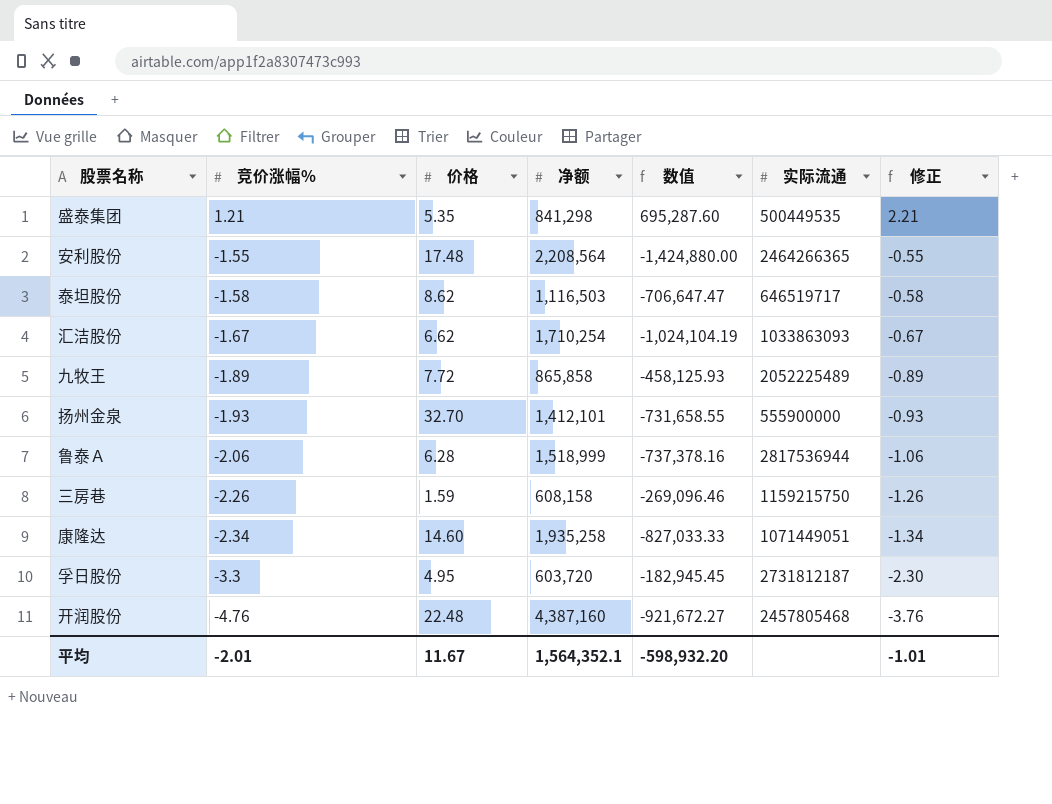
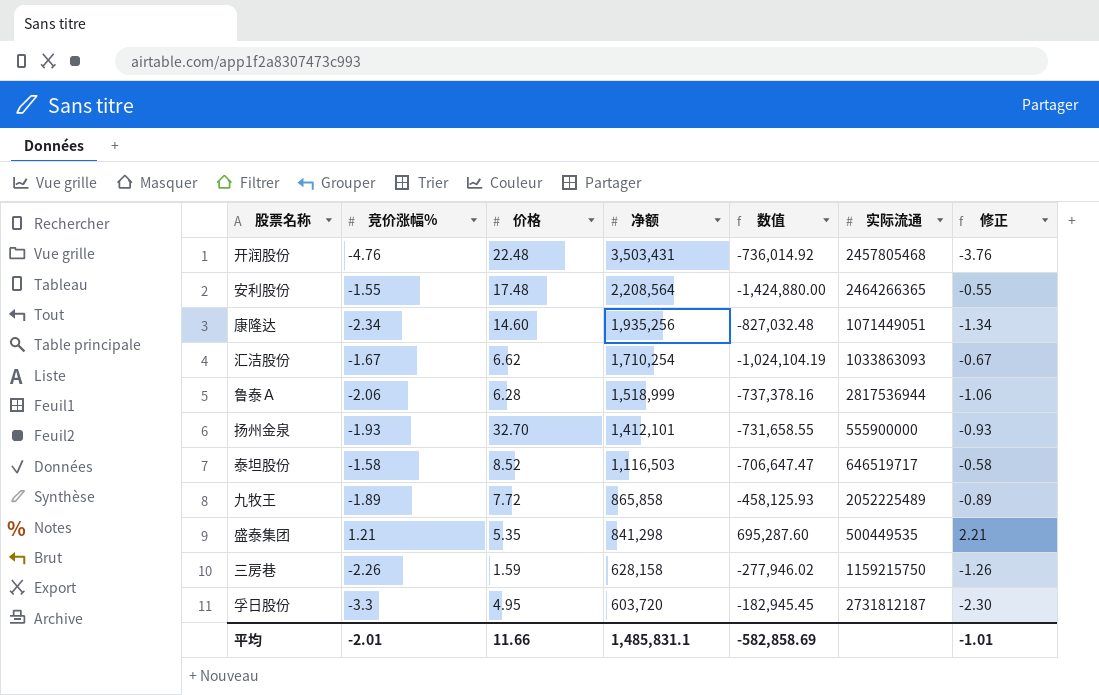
row order: 竞价涨幅% descending -> 净额 descending
开润股份 | 净额: 4,387,160 -> 3,503,431
开润股份 | 数值: -921,672.27 -> -736,014.92
康隆达 | 净额: 1,935,258 -> 1,935,256
康隆达 | 数值: -827,033.33 -> -827,032.48
泰坦股份 | 价格: 8.62 -> 8.52
三房巷 | 净额: 608,158 -> 628,158
三房巷 | 数值: -269,096.46 -> -277,946.02
平均 | 价格: 11.67 -> 11.66
平均 | 净额: 1,564,352.1 -> 1,485,831.1
平均 | 数值: -598,932.20 -> -582,858.69

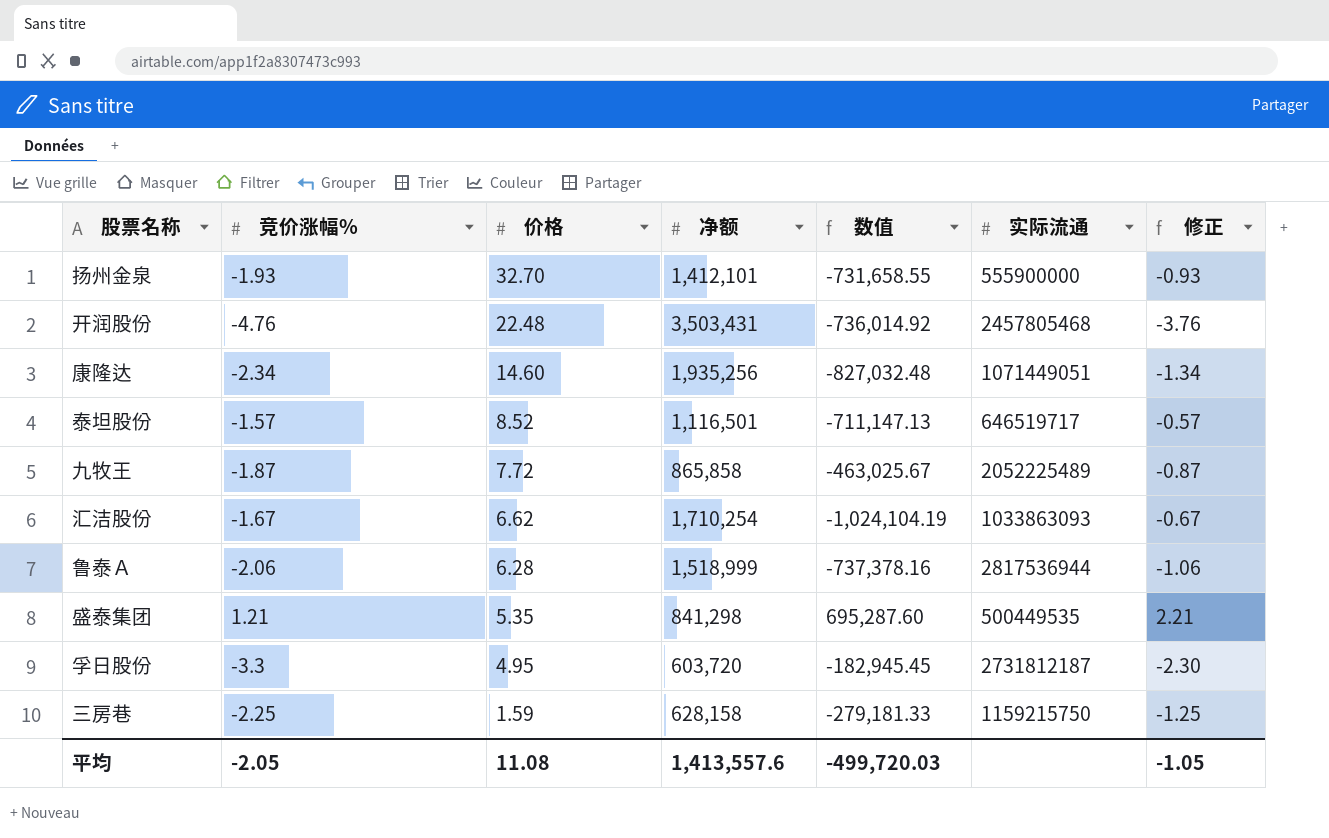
row order: 净额 descending -> 价格 descending
row 安利股份: -1.55 | 17.48 | 2,208,564 | -1,424,880.00 | 2464266365 | -0.55 -> none
泰坦股份 | 竞价涨幅%: -1.58 -> -1.57
泰坦股份 | 净额: 1,116,503 -> 1,116,501
泰坦股份 | 数值: -706,647.47 -> -711,147.13
泰坦股份 | 修正: -0.58 -> -0.57
九牧王 | 竞价涨幅%: -1.89 -> -1.87
九牧王 | 数值: -458,125.93 -> -463,025.67
九牧王 | 修正: -0.89 -> -0.87
三房巷 | 竞价涨幅%: -2.26 -> -2.25
三房巷 | 数值: -277,946.02 -> -279,181.33
三房巷 | 修正: -1.26 -> -1.25
平均 | 竞价涨幅%: -2.01 -> -2.05
平均 | 价格: 11.66 -> 11.08
平均 | 净额: 1,485,831.1 -> 1,413,557.6
平均 | 数值: -582,858.69 -> -499,720.03
平均 | 修正: -1.01 -> -1.05

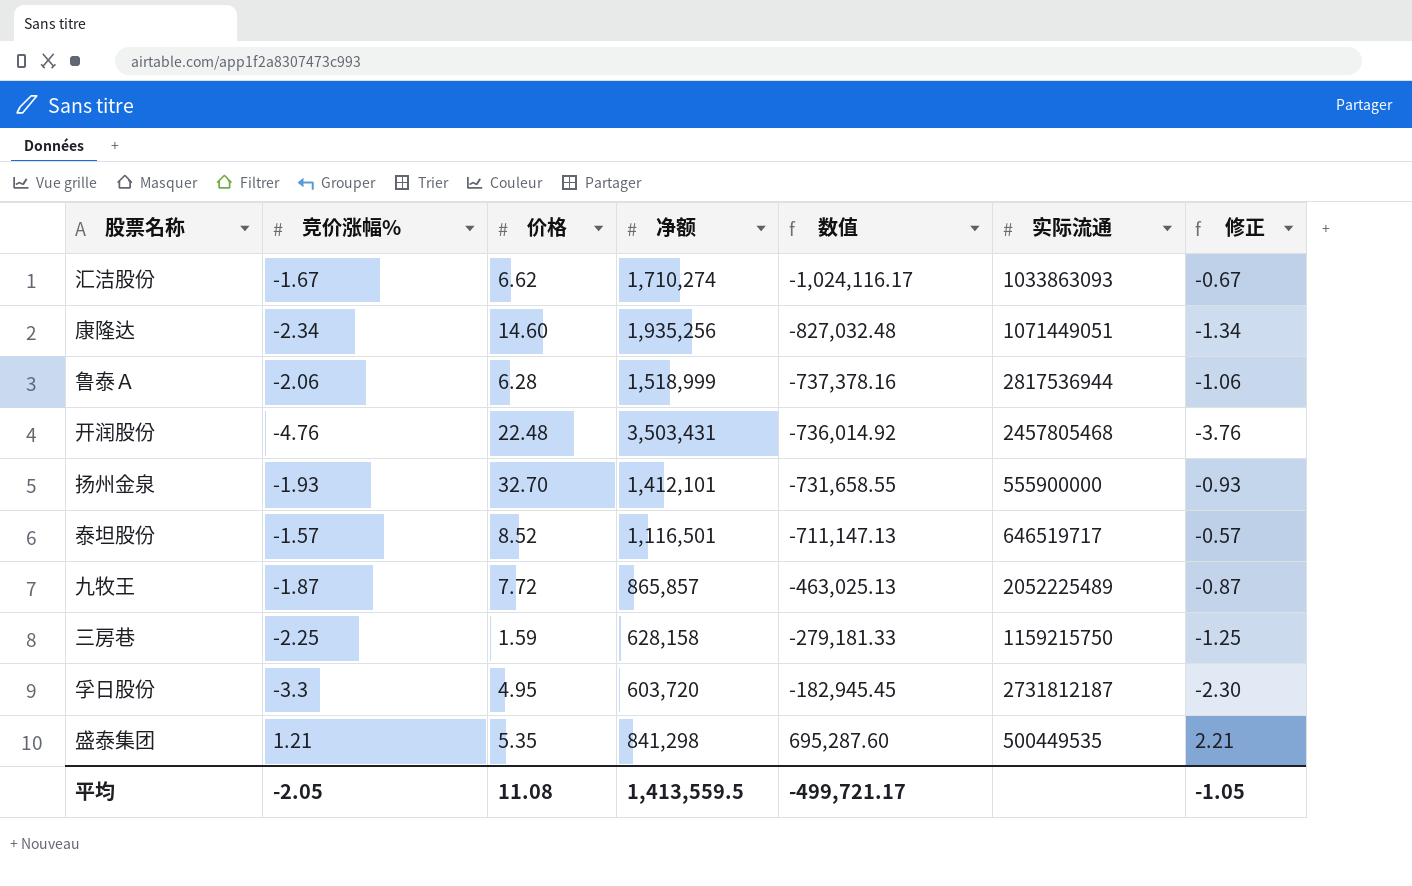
row order: 价格 descending -> 数值 ascending
汇洁股份 | 净额: 1,710,254 -> 1,710,274
汇洁股份 | 数值: -1,024,104.19 -> -1,024,116.17
九牧王 | 净额: 865,858 -> 865,857
九牧王 | 数值: -463,025.67 -> -463,025.13
平均 | 净额: 1,413,557.6 -> 1,413,559.5
平均 | 数值: -499,720.03 -> -499,721.17

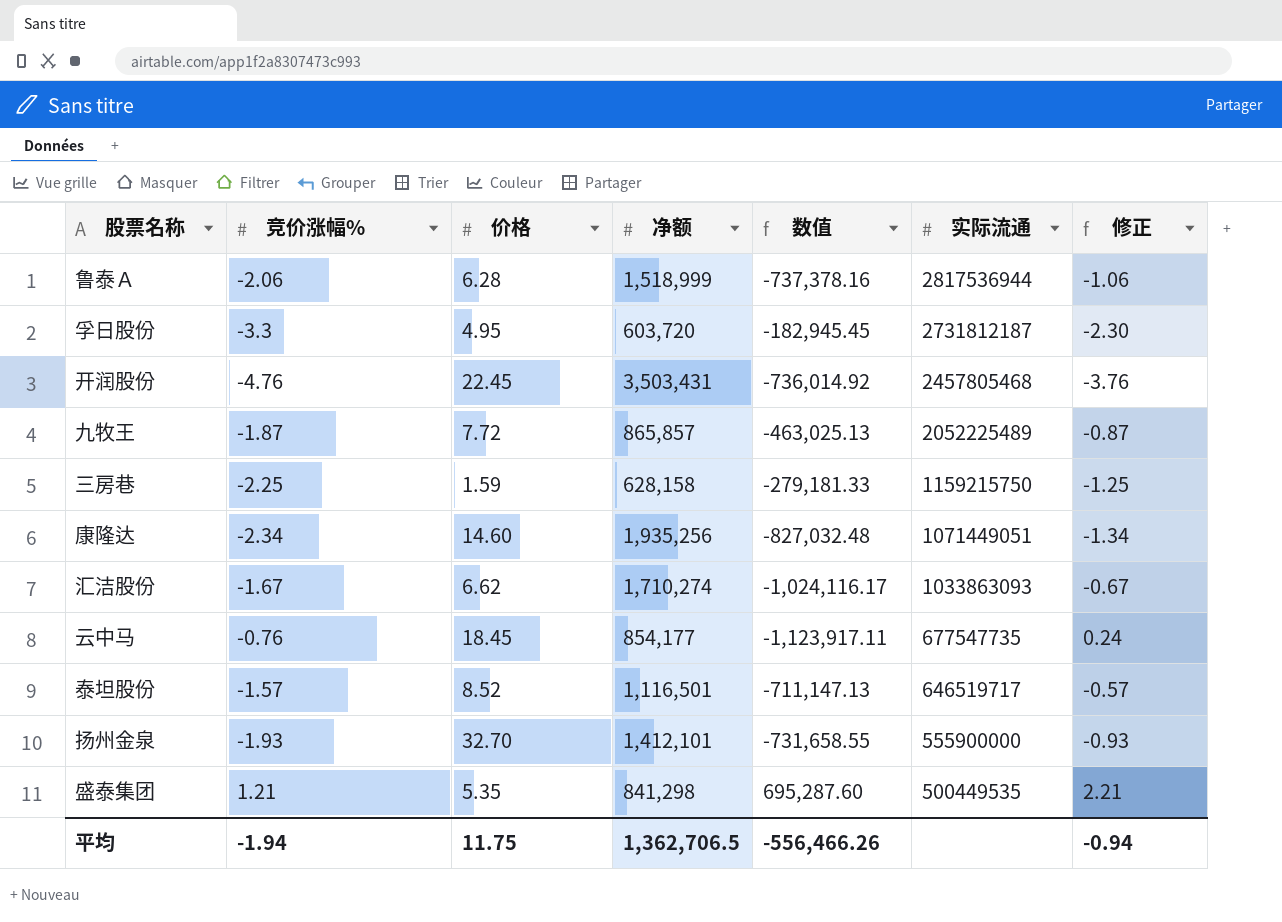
row order: 数值 ascending -> 实际流通 descending
开润股份 | 价格: 22.48 -> 22.45
row 云中马: none -> -0.76 | 18.45 | 854,177 | -1,123,917.11 | 677547735 | 0.24
平均 | 竞价涨幅%: -2.05 -> -1.94
平均 | 价格: 11.08 -> 11.75
平均 | 净额: 1,413,559.5 -> 1,362,706.5
平均 | 数值: -499,721.17 -> -556,466.26
平均 | 修正: -1.05 -> -0.94

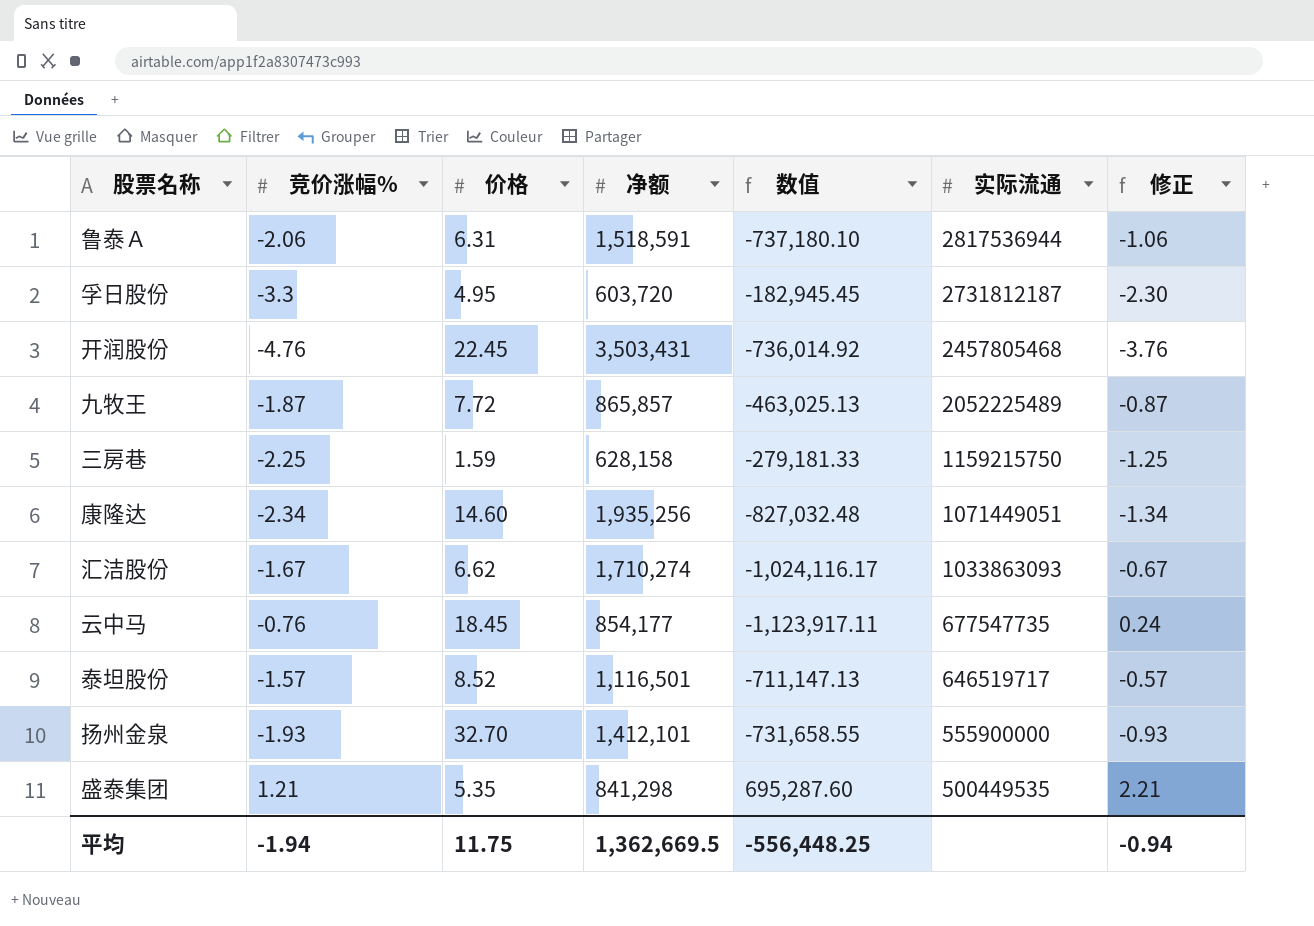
鲁泰Ａ | 价格: 6.28 -> 6.31
鲁泰Ａ | 净额: 1,518,999 -> 1,518,591
鲁泰Ａ | 数值: -737,378.16 -> -737,180.10
平均 | 净额: 1,362,706.5 -> 1,362,669.5
平均 | 数值: -556,466.26 -> -556,448.25

